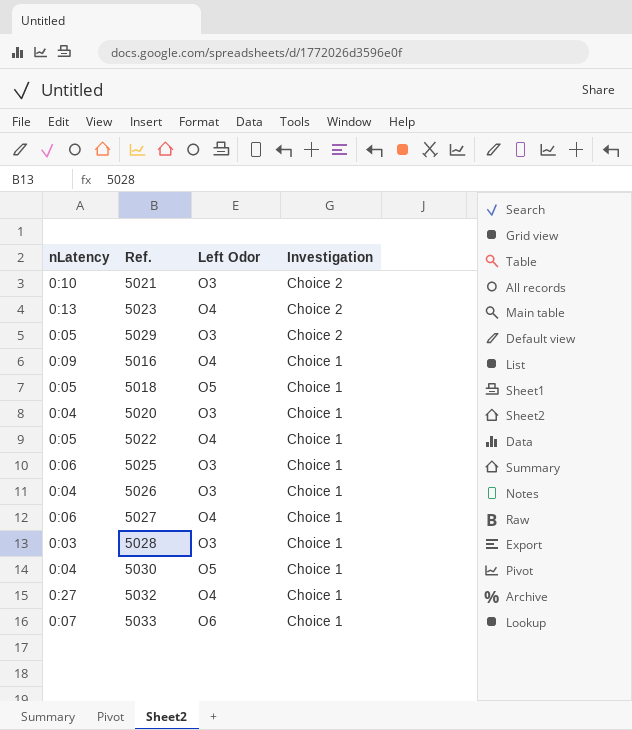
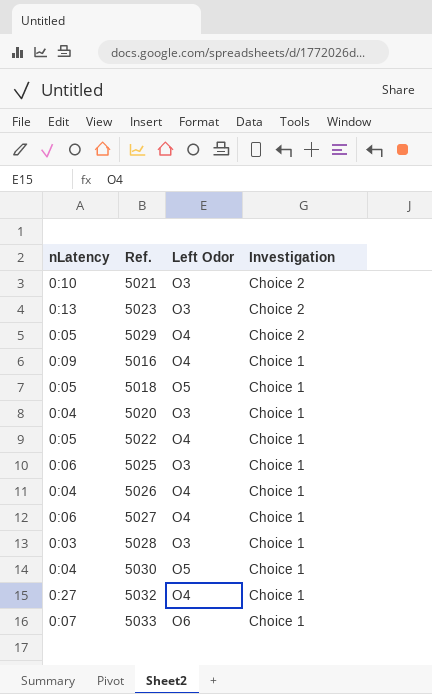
5023 | Left Odor: O4 -> O3
5029 | Left Odor: O3 -> O4
5026 | Left Odor: O3 -> O4

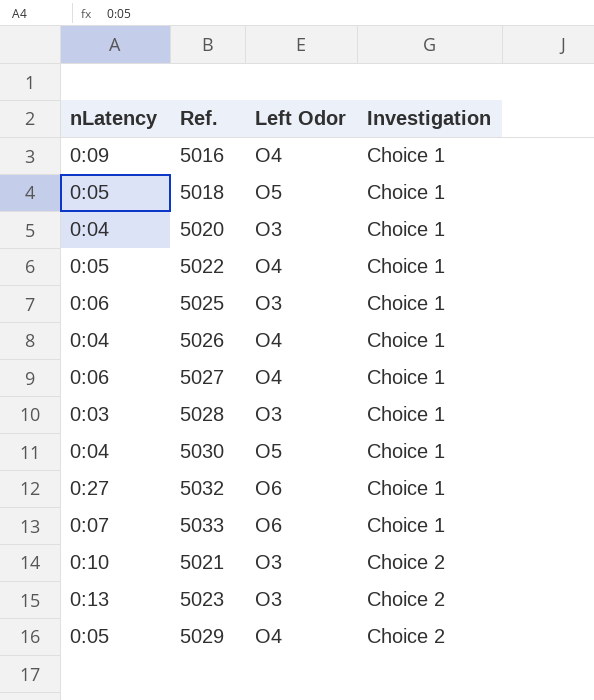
row order: Investigation descending -> Investigation ascending
5032 | Left Odor: O4 -> O6

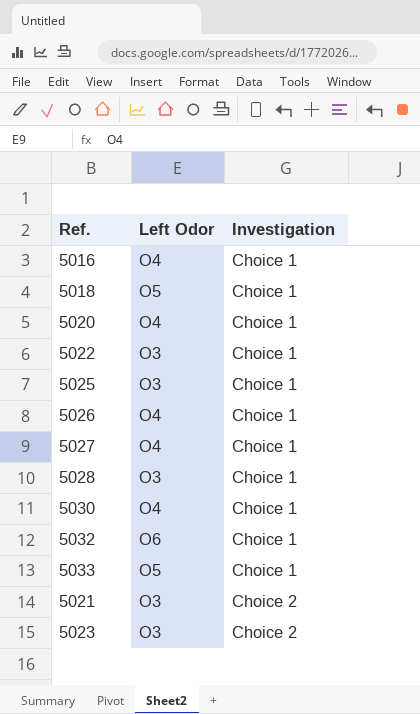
column nLatency | position: 1 -> none
row 5029: 0:05 | O4 | Choice 2 -> none
5020 | Left Odor: O3 -> O4
5022 | Left Odor: O4 -> O3
5030 | Left Odor: O5 -> O4
5033 | Left Odor: O6 -> O5

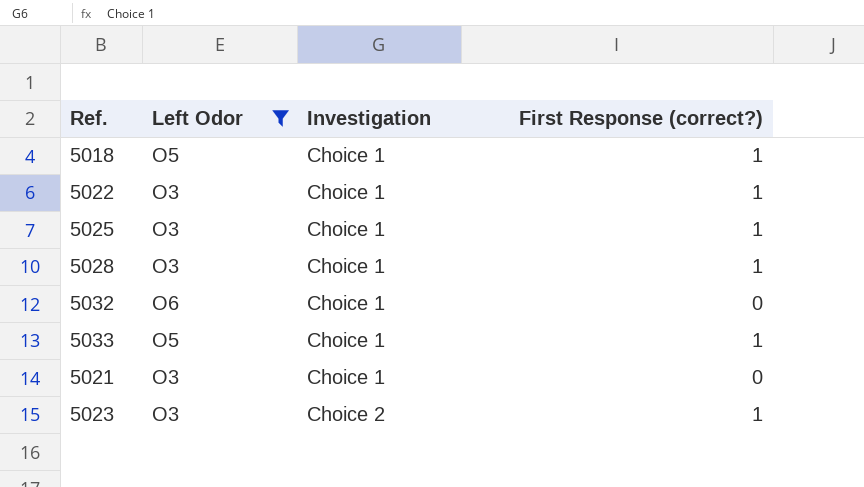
filter: none -> Left Odor != O4
column First Response (correct?) | position: none -> 4
5021 | Investigation: Choice 2 -> Choice 1

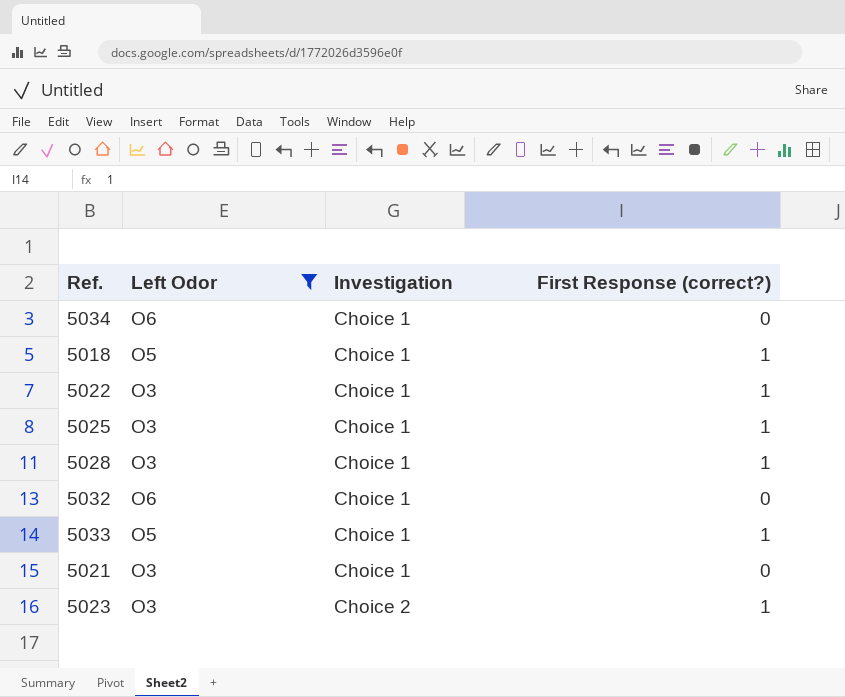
row 5034: none -> O6 | Choice 1 | 0

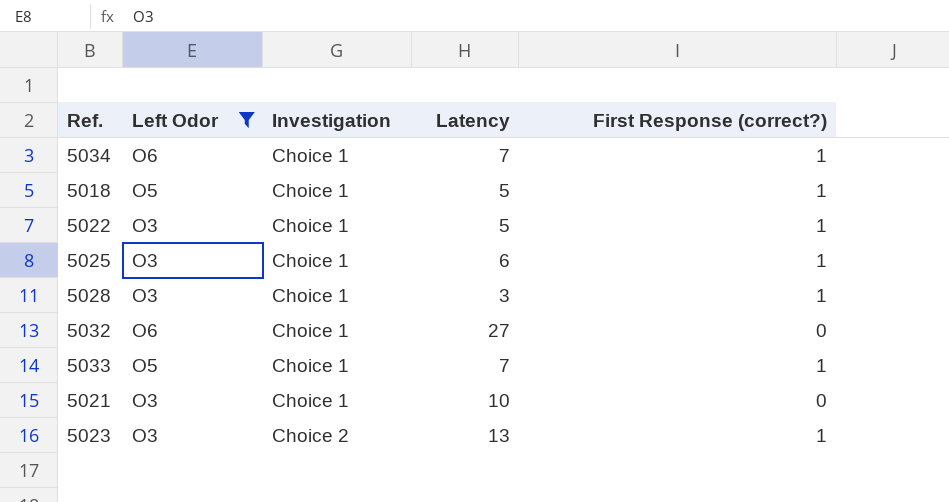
column Latency | position: none -> 4
5034 | First Response (correct?): 0 -> 1

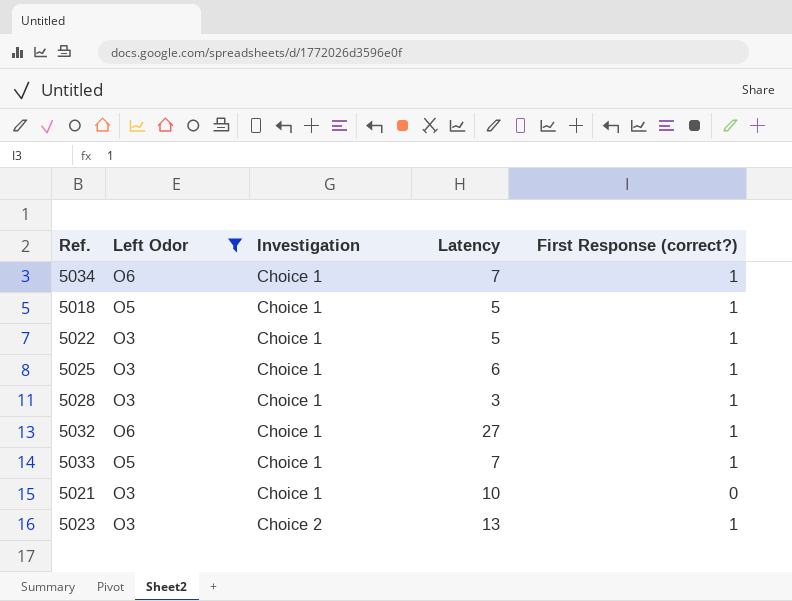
5032 | First Response (correct?): 0 -> 1

